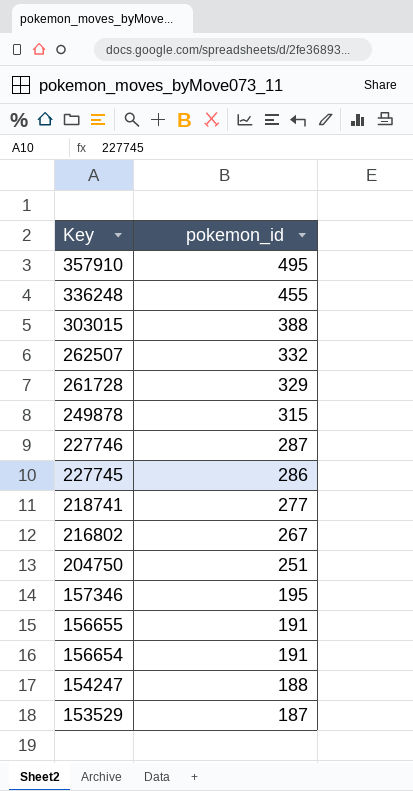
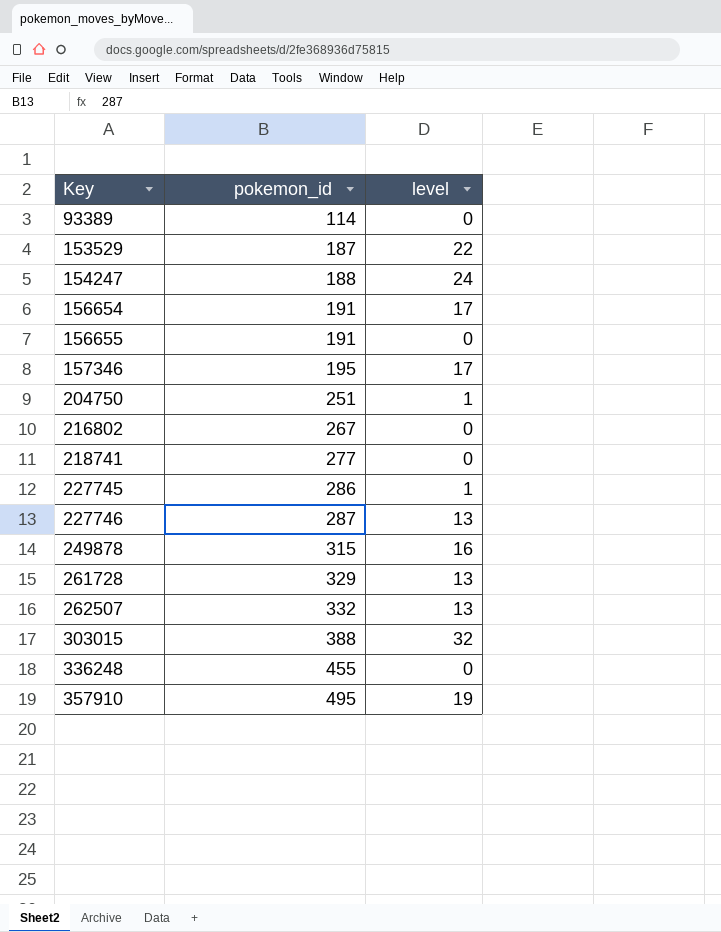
row order: Key descending -> Key ascending
column level | position: none -> 3
row 93389: none -> 114 | 0

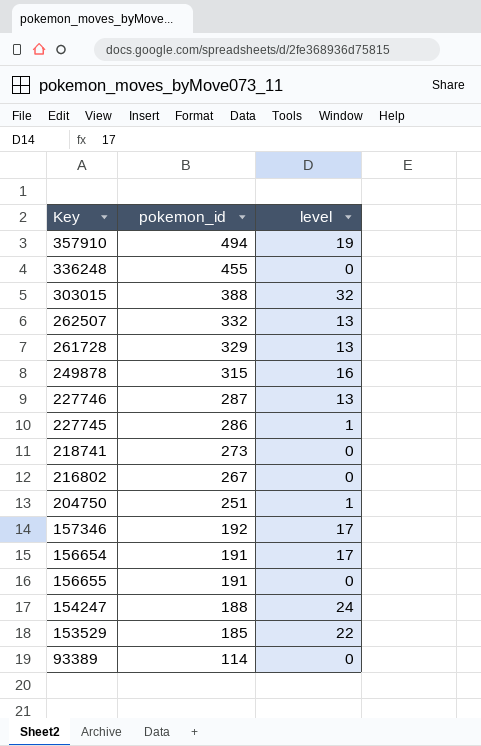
row order: Key ascending -> pokemon_id descending
357910 | pokemon_id: 495 -> 494
218741 | pokemon_id: 277 -> 273
157346 | pokemon_id: 195 -> 192
153529 | pokemon_id: 187 -> 185

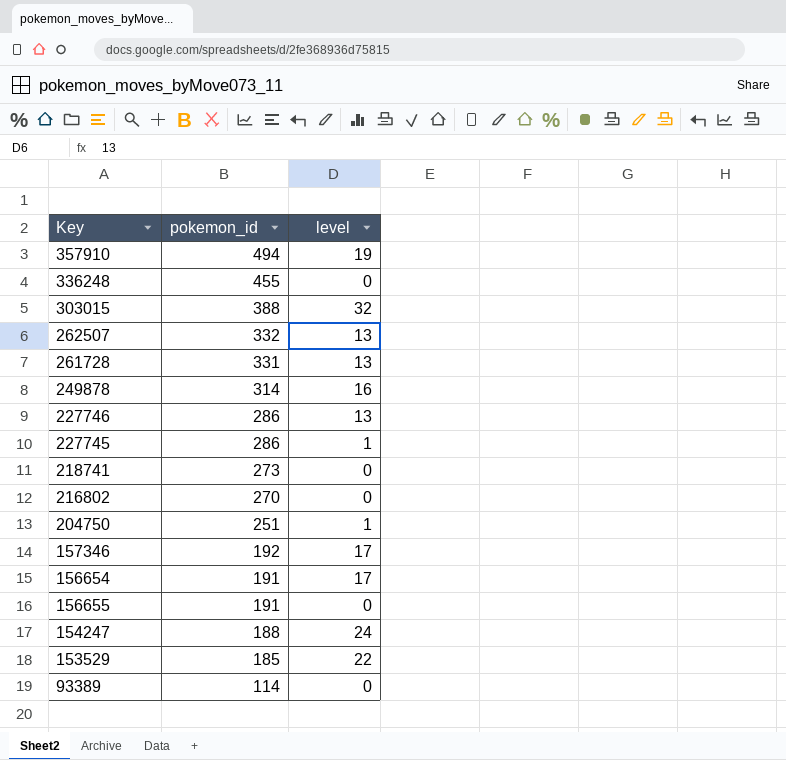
261728 | pokemon_id: 329 -> 331
249878 | pokemon_id: 315 -> 314
227746 | pokemon_id: 287 -> 286
216802 | pokemon_id: 267 -> 270

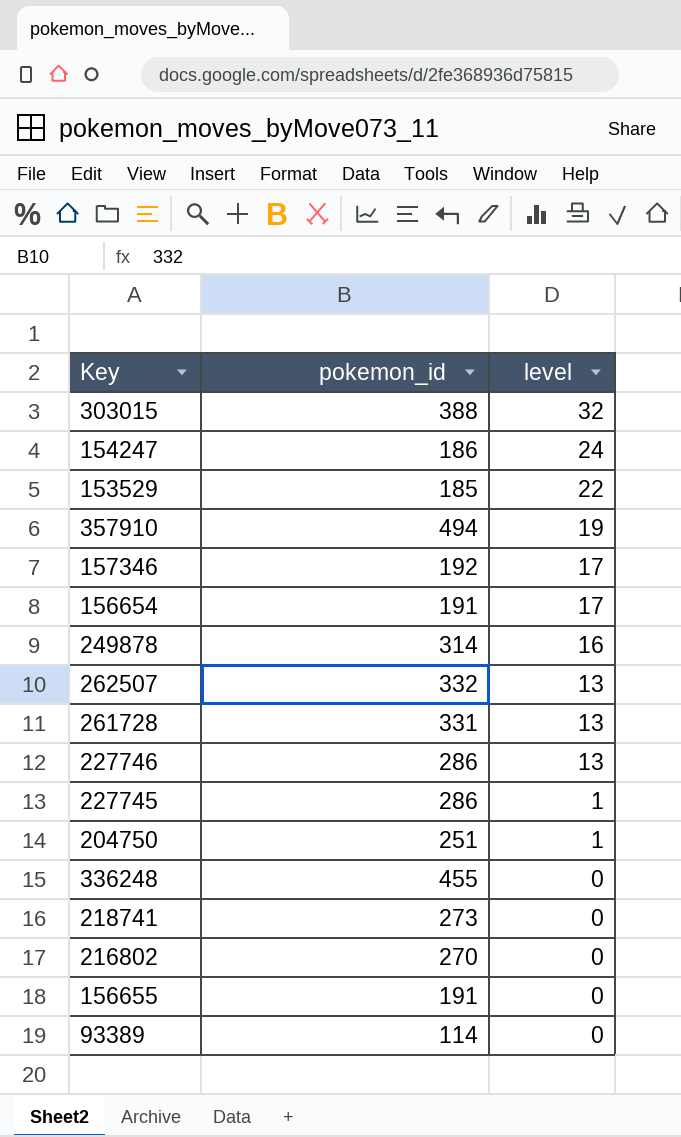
row order: pokemon_id descending -> level descending
154247 | pokemon_id: 188 -> 186

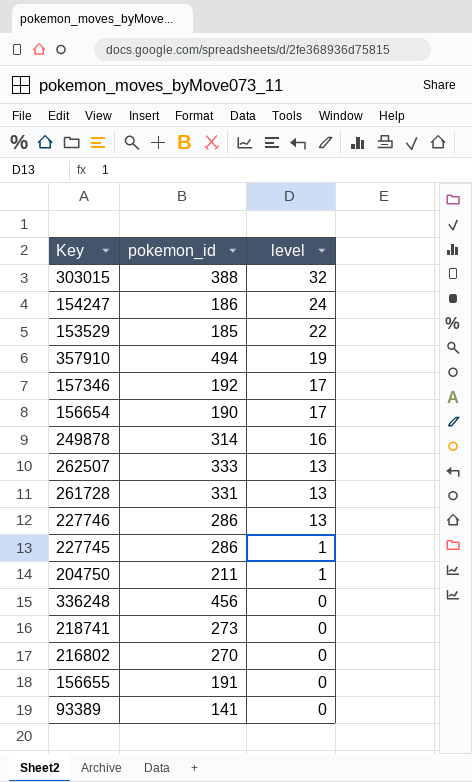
156654 | pokemon_id: 191 -> 190
262507 | pokemon_id: 332 -> 333
204750 | pokemon_id: 251 -> 211
336248 | pokemon_id: 455 -> 456
93389 | pokemon_id: 114 -> 141

